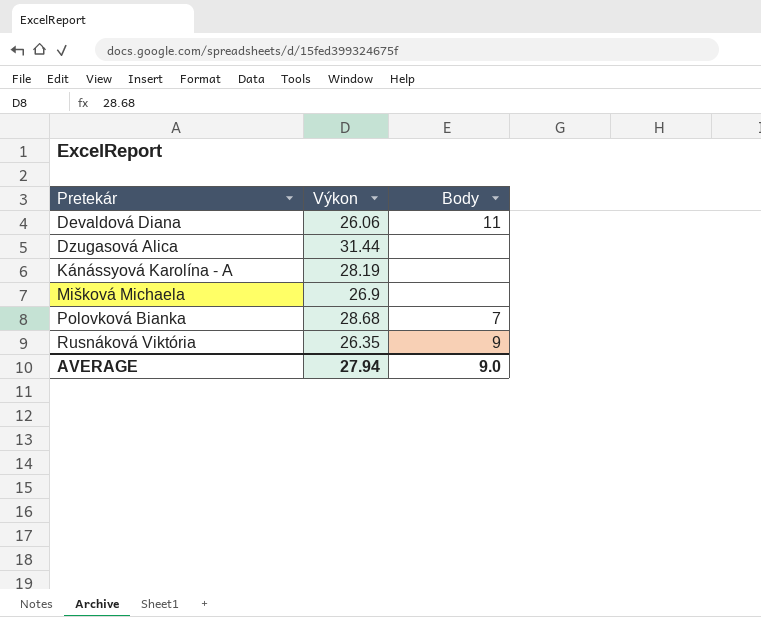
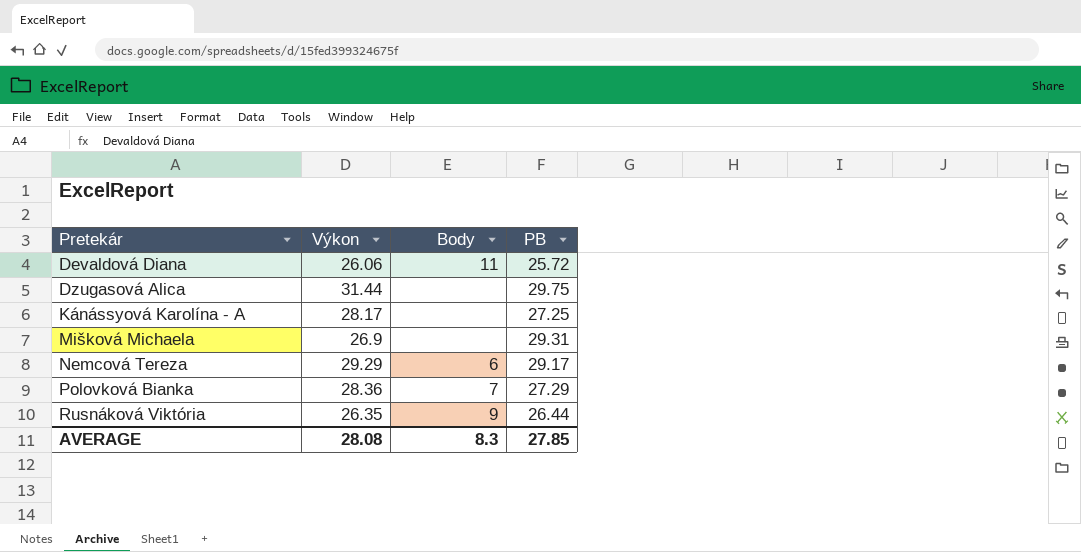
column PB | position: none -> 4
Kánássyová Karolína - A | Výkon: 28.19 -> 28.17
row Nemcová Tereza: none -> 29.29 | 6 | 29.17
Polovková Bianka | Výkon: 28.68 -> 28.36
AVERAGE | Výkon: 27.94 -> 28.08
AVERAGE | Body: 9.0 -> 8.3

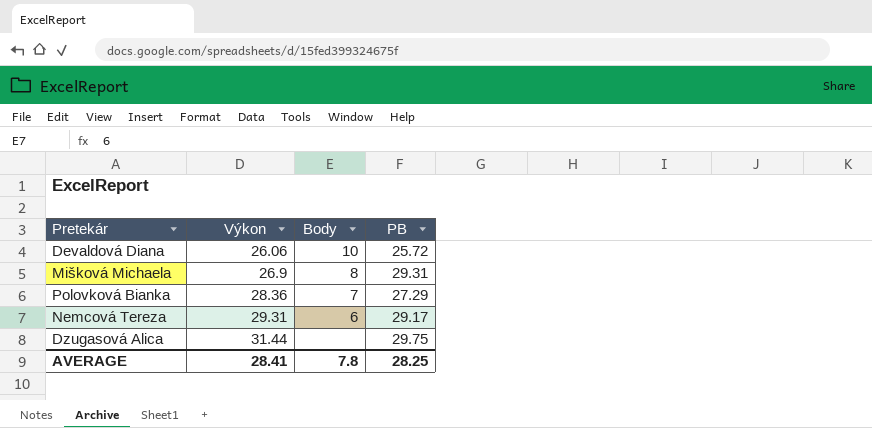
row order: Pretekár ascending -> Výkon ascending
row Kánássyová Karolína - A: 28.17 | none | 27.25 -> none
row Rusnáková Viktória: 26.35 | 9 | 26.44 -> none
Devaldová Diana | Body: 11 -> 10
Mišková Michaela | Body: none -> 8
Nemcová Tereza | Výkon: 29.29 -> 29.31
AVERAGE | Výkon: 28.08 -> 28.41
AVERAGE | Body: 8.3 -> 7.8
AVERAGE | PB: 27.85 -> 28.25

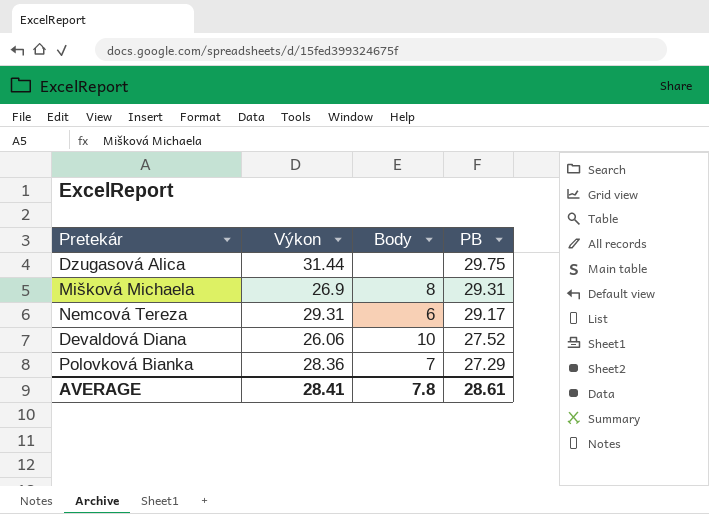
row order: Výkon ascending -> PB descending
Devaldová Diana | PB: 25.72 -> 27.52
AVERAGE | PB: 28.25 -> 28.61

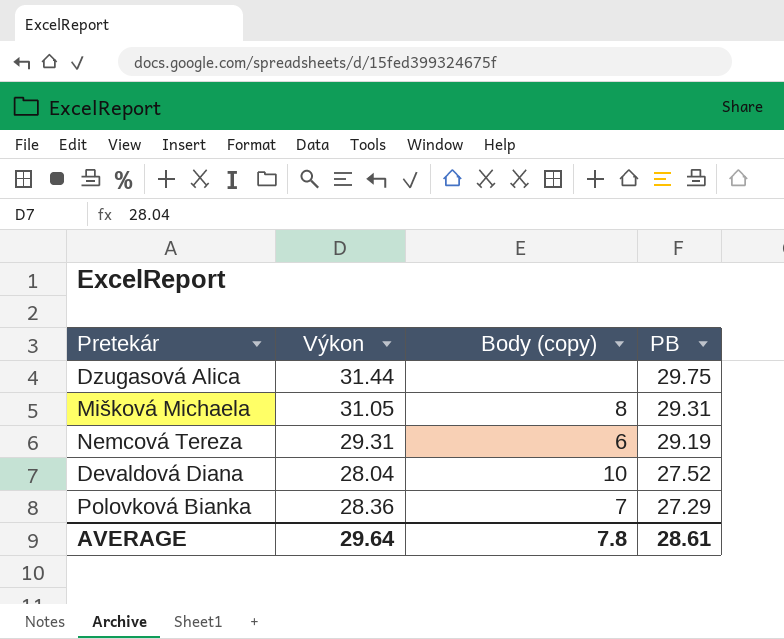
column name: Body -> Body (copy)
Mišková Michaela | Výkon: 26.9 -> 31.05
Nemcová Tereza | PB: 29.17 -> 29.19
Devaldová Diana | Výkon: 26.06 -> 28.04
AVERAGE | Výkon: 28.41 -> 29.64

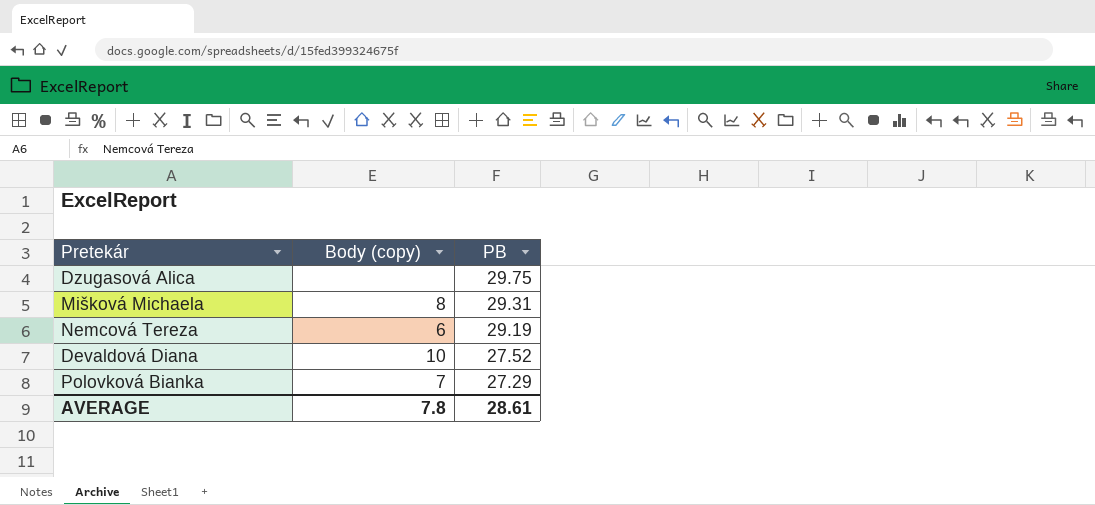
column Výkon | position: 2 -> none

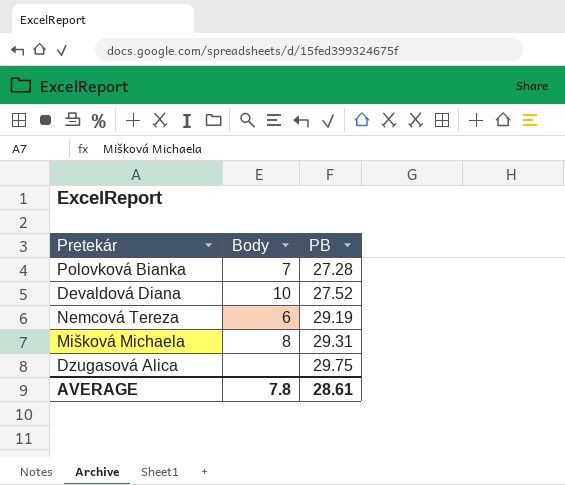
row order: PB descending -> PB ascending
column name: Body (copy) -> Body
Polovková Bianka | PB: 27.29 -> 27.28

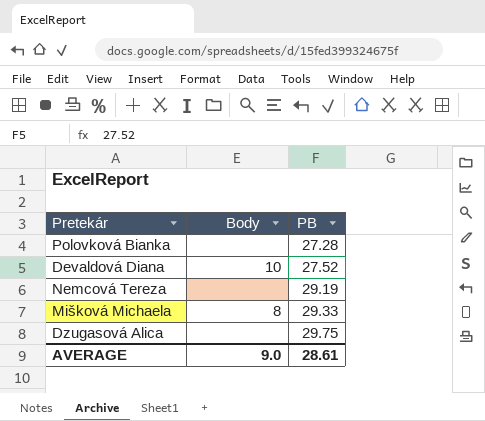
Polovková Bianka | Body: 7 -> none
Nemcová Tereza | Body: 6 -> none
Mišková Michaela | PB: 29.31 -> 29.33
AVERAGE | Body: 7.8 -> 9.0

